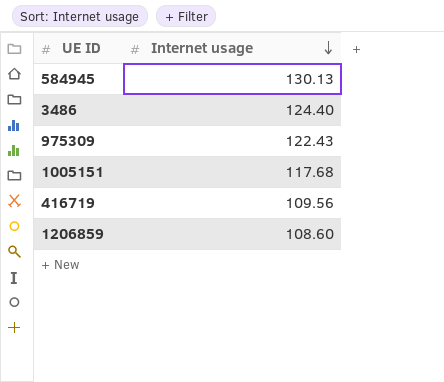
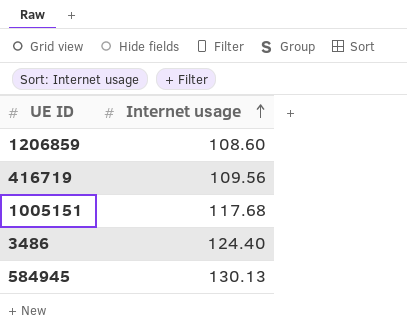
row order: Internet usage descending -> Internet usage ascending
row 975309: 122.43 -> none

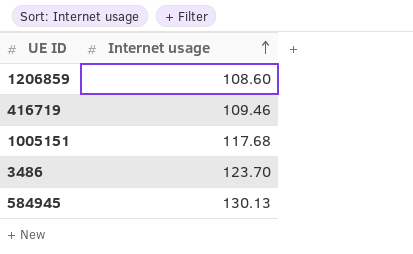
416719 | Internet usage: 109.56 -> 109.46
3486 | Internet usage: 124.40 -> 123.70

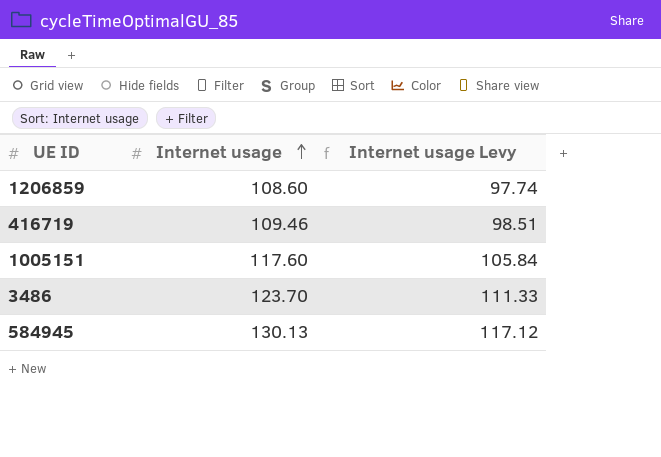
column Internet usage Levy | formula: none -> [Internet usage] * 0.9
1005151 | Internet usage: 117.68 -> 117.60

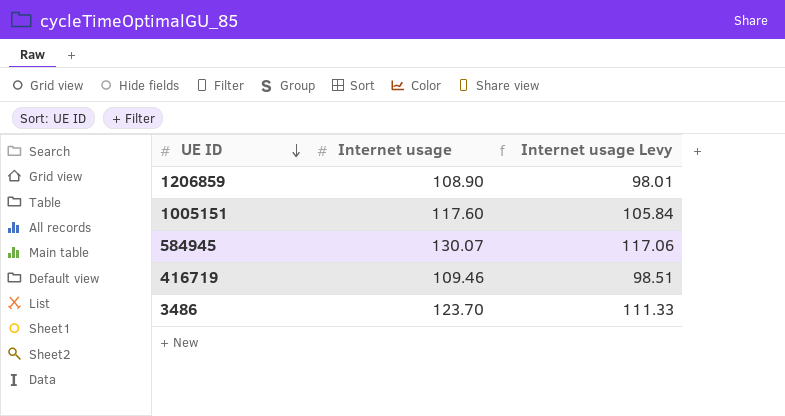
row order: Internet usage ascending -> UE ID descending
1206859 | Internet usage: 108.60 -> 108.90
1206859 | Internet usage Levy: 97.74 -> 98.01
584945 | Internet usage: 130.13 -> 130.07
584945 | Internet usage Levy: 117.12 -> 117.06

